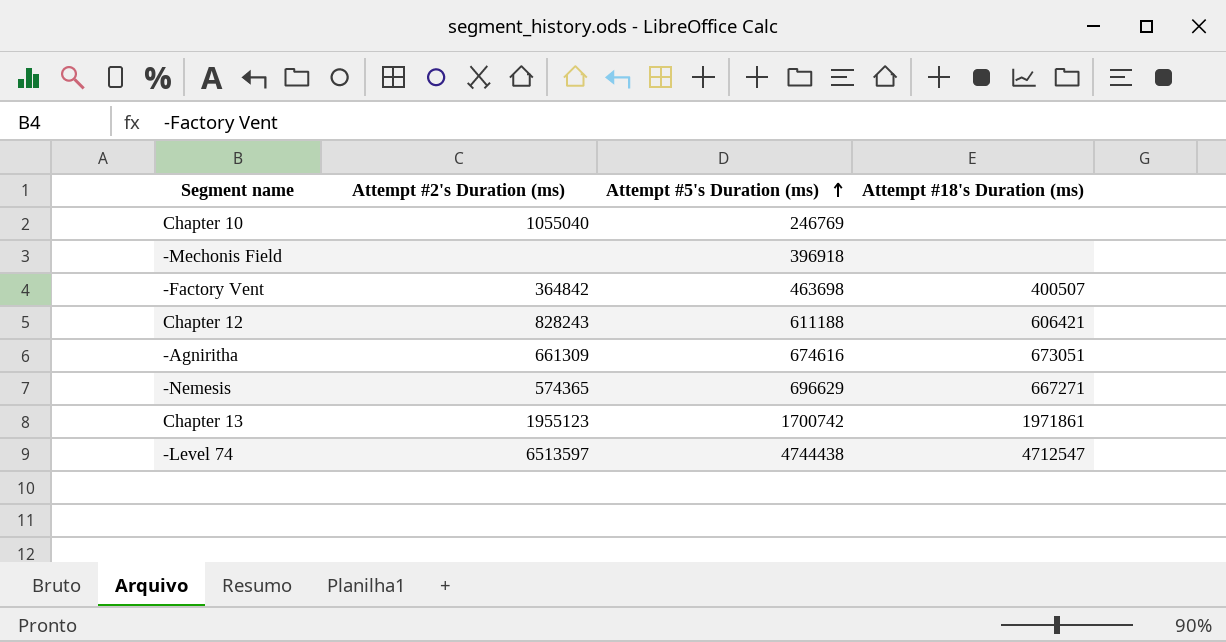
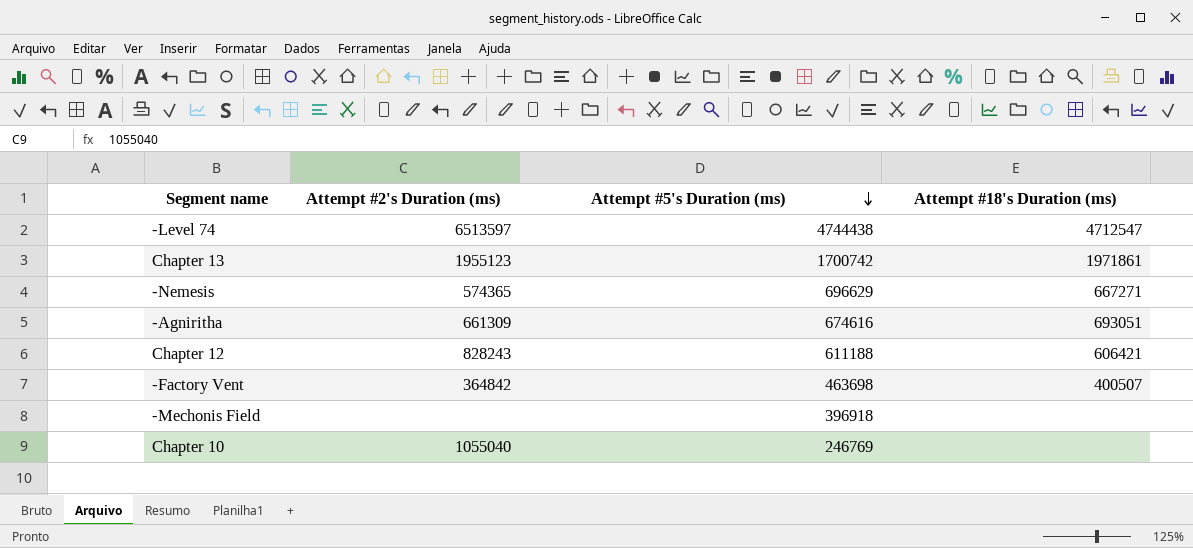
row order: Attempt #5's Duration (ms) ascending -> Attempt #5's Duration (ms) descending
-Agniritha | Attempt #18's Duration (ms): 673051 -> 693051

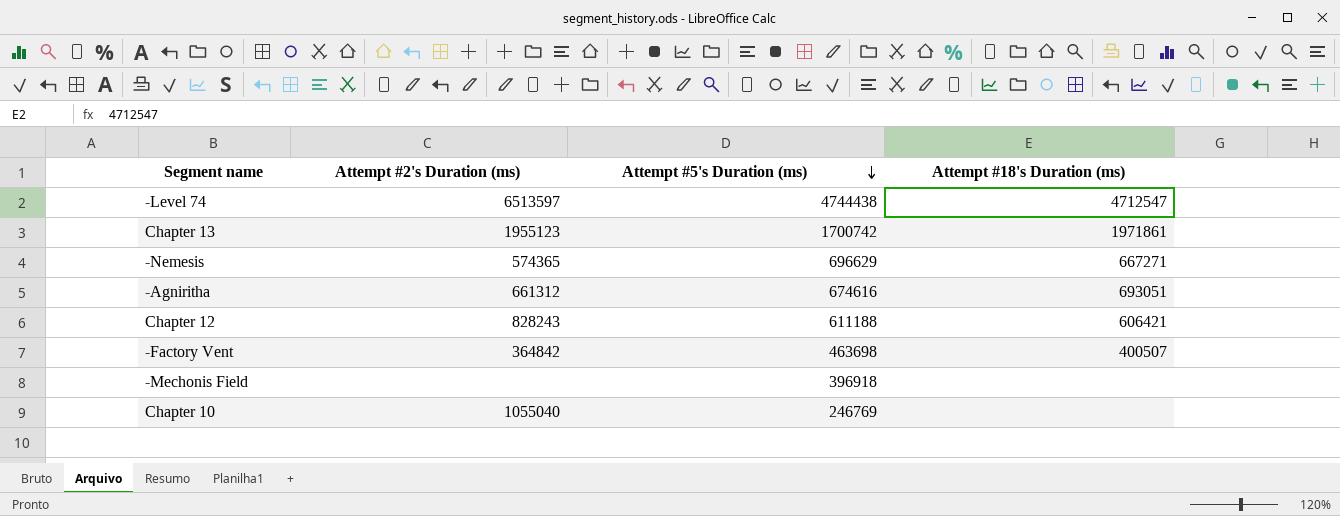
-Agniritha | Attempt #2's Duration (ms): 661309 -> 661312

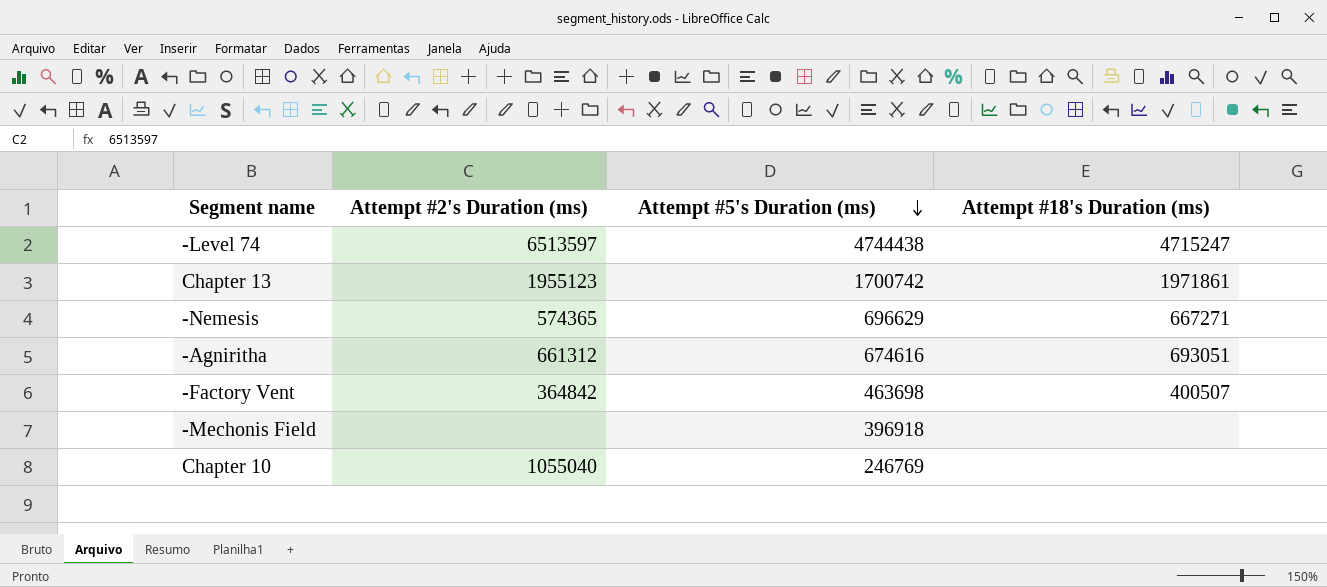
row Chapter 12: 828243 | 611188 | 606421 -> none
-Level 74 | Attempt #18's Duration (ms): 4712547 -> 4715247

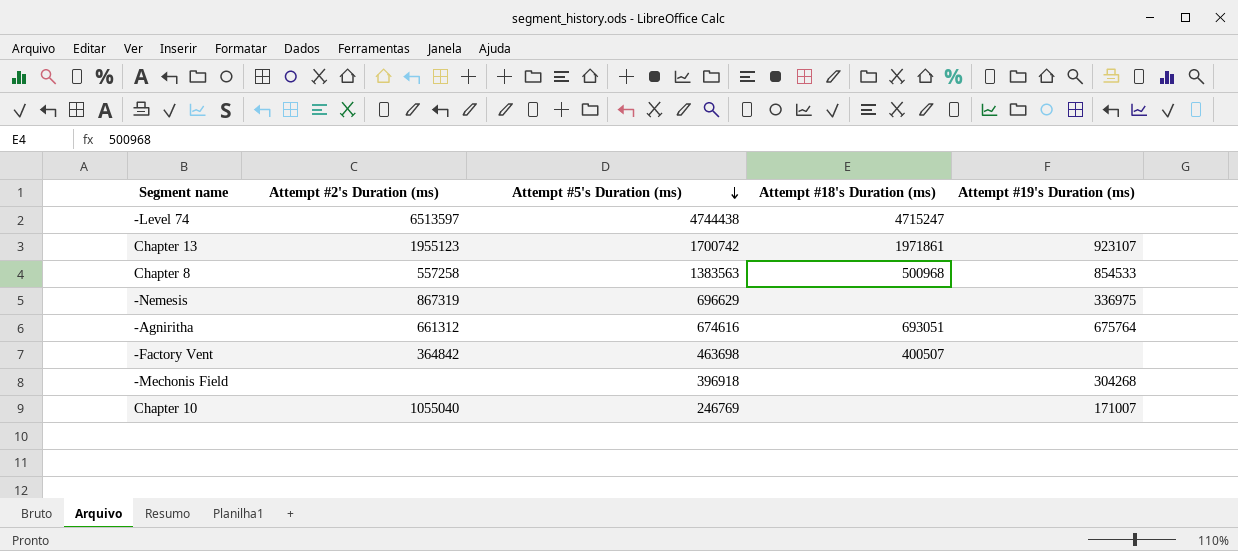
column Attempt #19's Duration (ms) | position: none -> 5
row Chapter 8: none -> 557258 | 1383563 | 500968 | 854533
-Nemesis | Attempt #2's Duration (ms): 574365 -> 867319
-Nemesis | Attempt #18's Duration (ms): 667271 -> none

